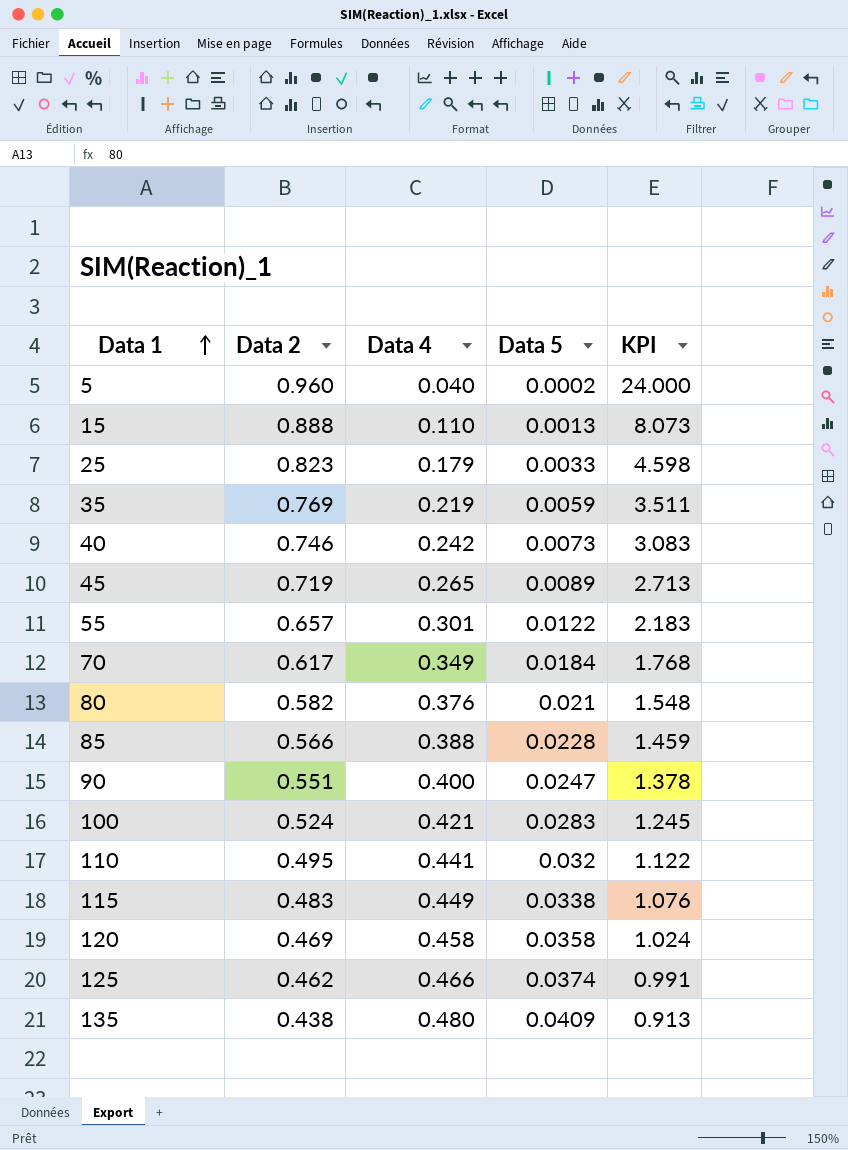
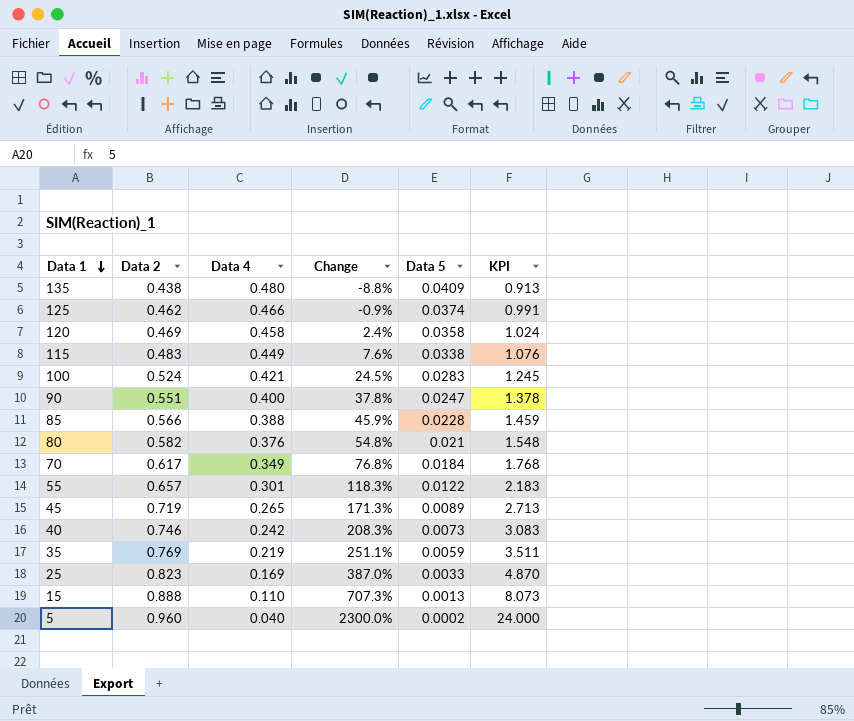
row order: Data 1 ascending -> Data 1 descending
column Change | formula: none -> ([Data 2] - [Data 4]) / [Data 4]
row 110: 0.495 | 0.441 | 0.032 | 1.122 -> none
25 | Data 4: 0.179 -> 0.169
25 | KPI: 4.598 -> 4.870

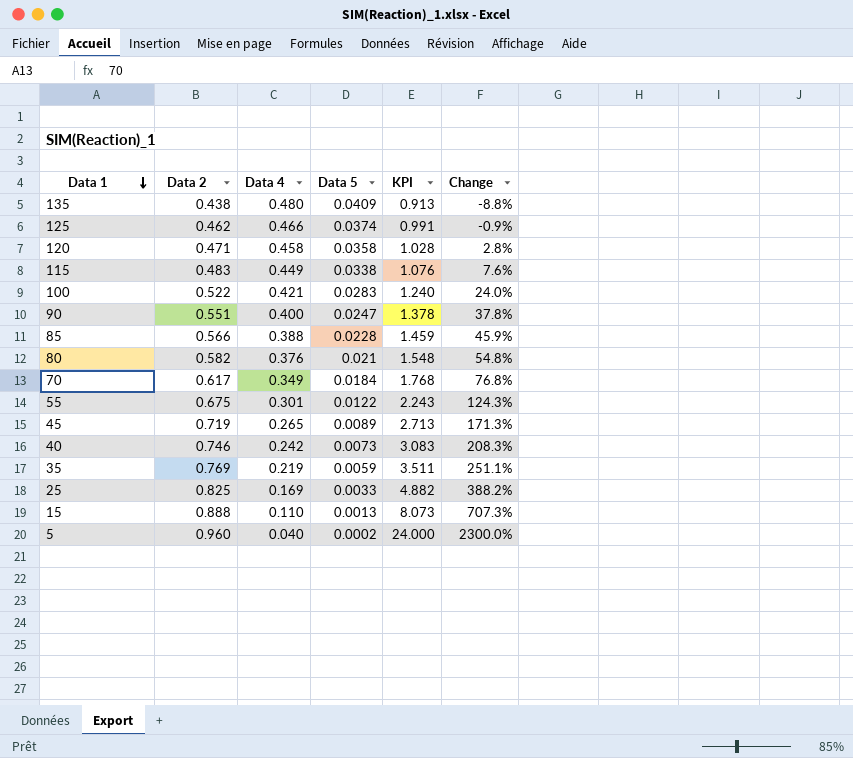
column Change | position: 4 -> 6
120 | Data 2: 0.469 -> 0.471
120 | KPI: 1.024 -> 1.028
120 | Change: 2.4% -> 2.8%
100 | Data 2: 0.524 -> 0.522
100 | KPI: 1.245 -> 1.240
100 | Change: 24.5% -> 24.0%
55 | Data 2: 0.657 -> 0.675
55 | KPI: 2.183 -> 2.243
55 | Change: 118.3% -> 124.3%
25 | Data 2: 0.823 -> 0.825
25 | KPI: 4.870 -> 4.882
25 | Change: 387.0% -> 388.2%

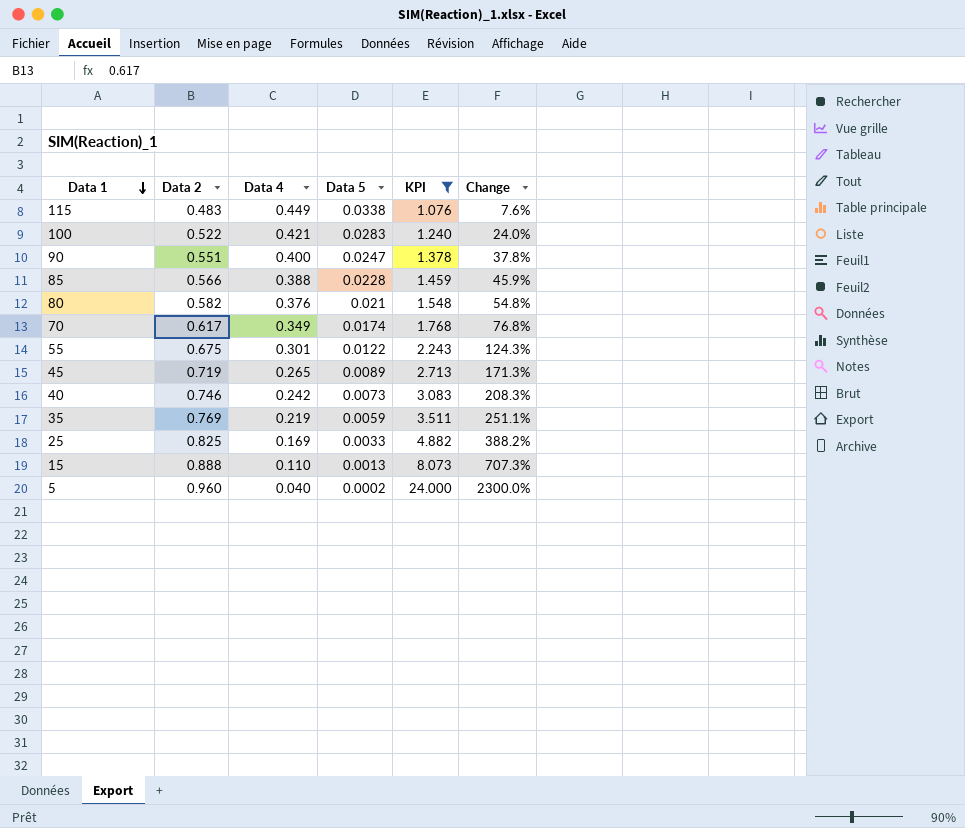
filter: none -> KPI >= 1.076
70 | Data 5: 0.0184 -> 0.0174

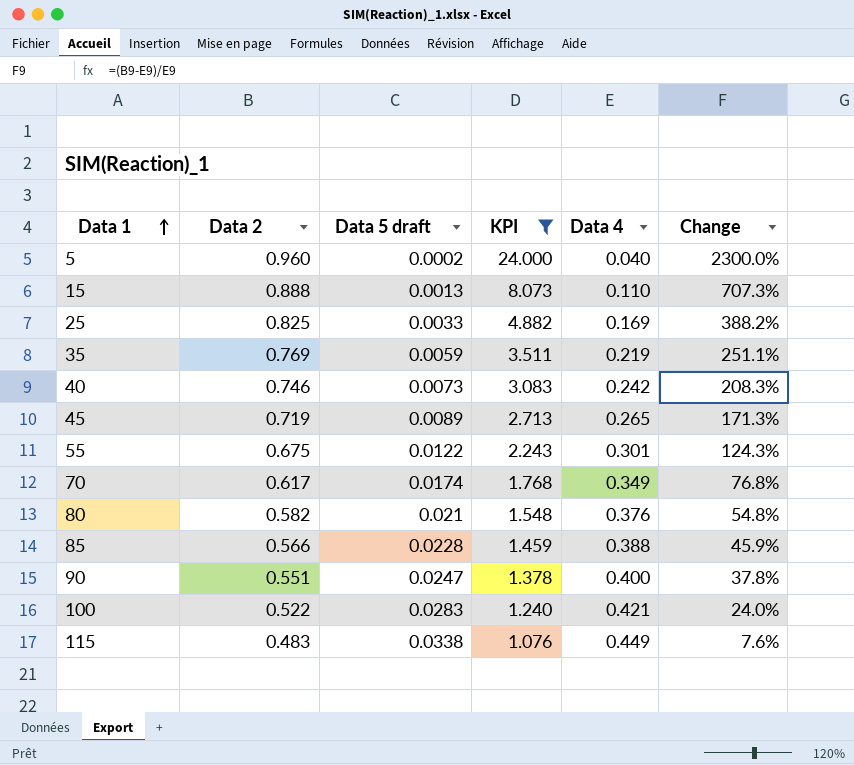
row order: Data 1 descending -> Data 1 ascending
column name: Data 5 -> Data 5 draft
column Data 4 | position: 3 -> 5

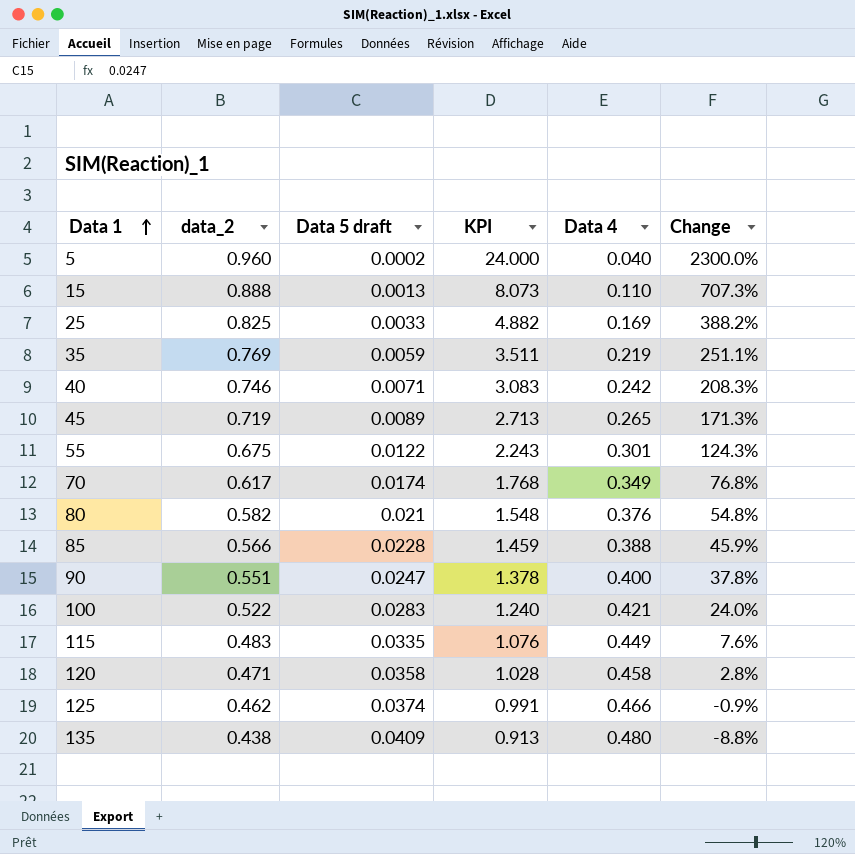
filter: KPI >= 1.076 -> none
column name: Data 2 -> data_2
40 | Data 5 draft: 0.0073 -> 0.0071
115 | Data 5 draft: 0.0338 -> 0.0335

